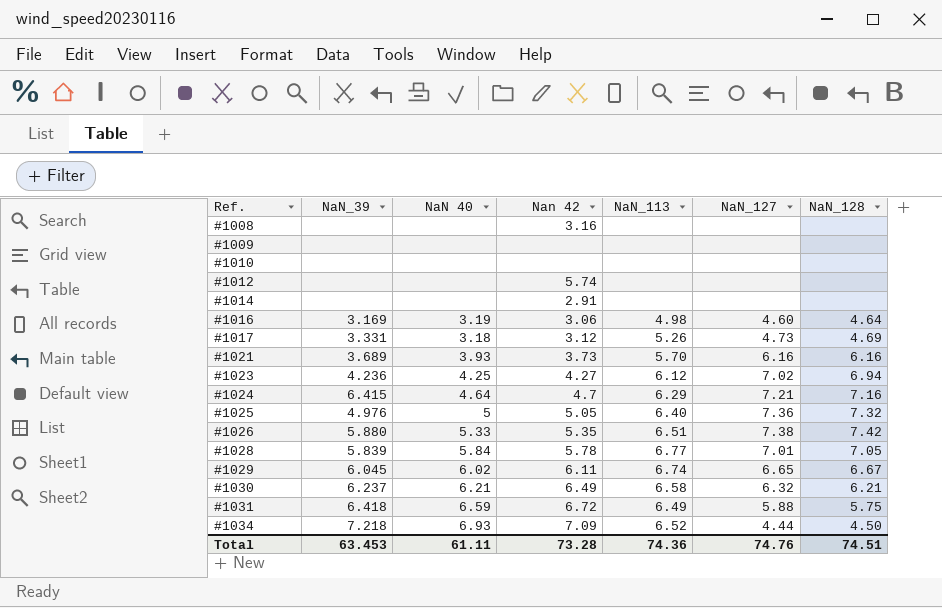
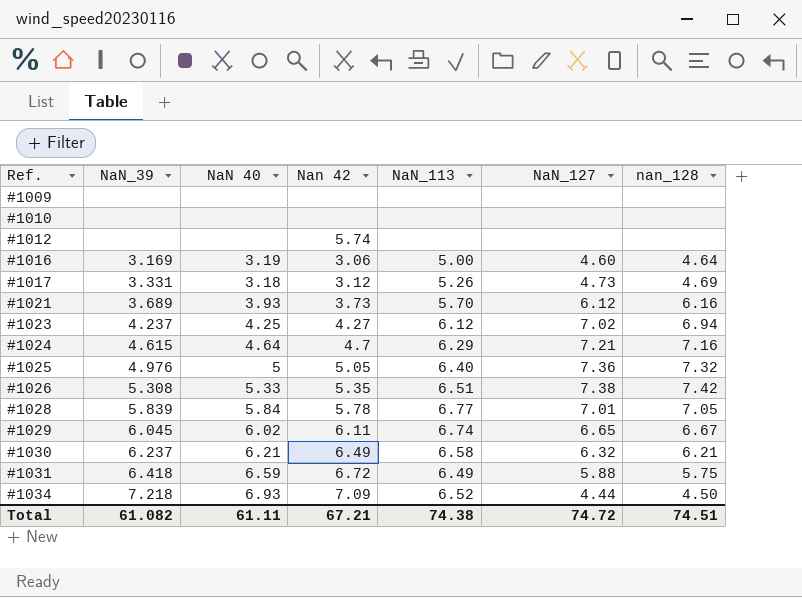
column name: NaN_128 -> nan_128
row #1008: none | none | 3.16 | none | none | none -> none
row #1014: none | none | 2.91 | none | none | none -> none
#1016 | NaN_113: 4.98 -> 5.00
#1021 | NaN_127: 6.16 -> 6.12
#1023 | NaN_39: 4.236 -> 4.237
#1024 | NaN_39: 6.415 -> 4.615
#1026 | NaN_39: 5.880 -> 5.308
Total | NaN_39: 63.453 -> 61.082
Total | Nan 42: 73.28 -> 67.21
Total | NaN_113: 74.36 -> 74.38
Total | NaN_127: 74.76 -> 74.72

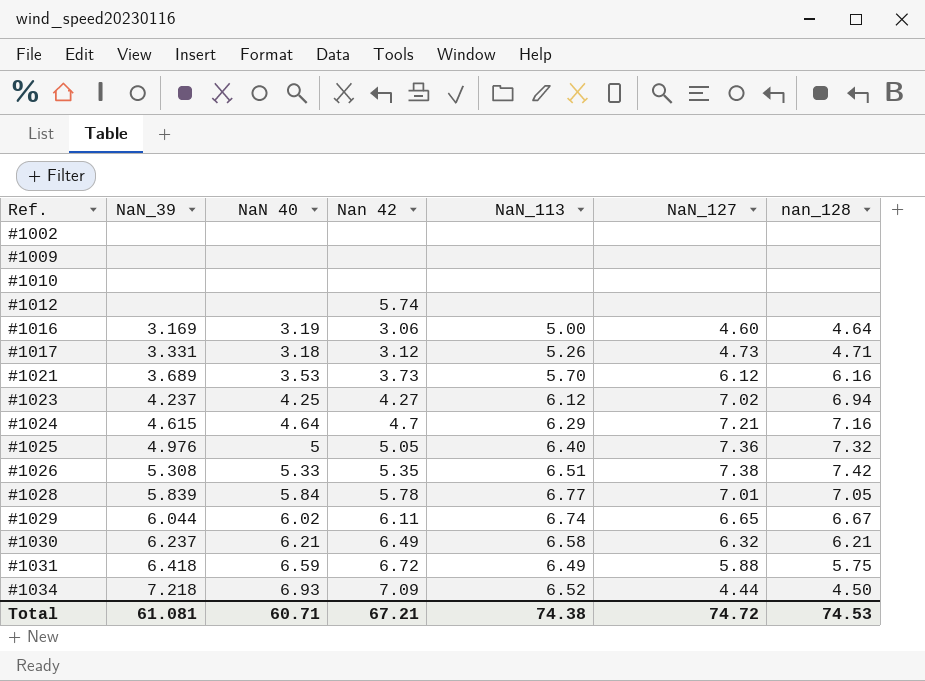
row #1002: none -> none | none | none | none | none | none
#1017 | nan_128: 4.69 -> 4.71
#1021 | NaN 40: 3.93 -> 3.53
#1029 | NaN_39: 6.045 -> 6.044
Total | NaN_39: 61.082 -> 61.081
Total | NaN 40: 61.11 -> 60.71
Total | nan_128: 74.51 -> 74.53

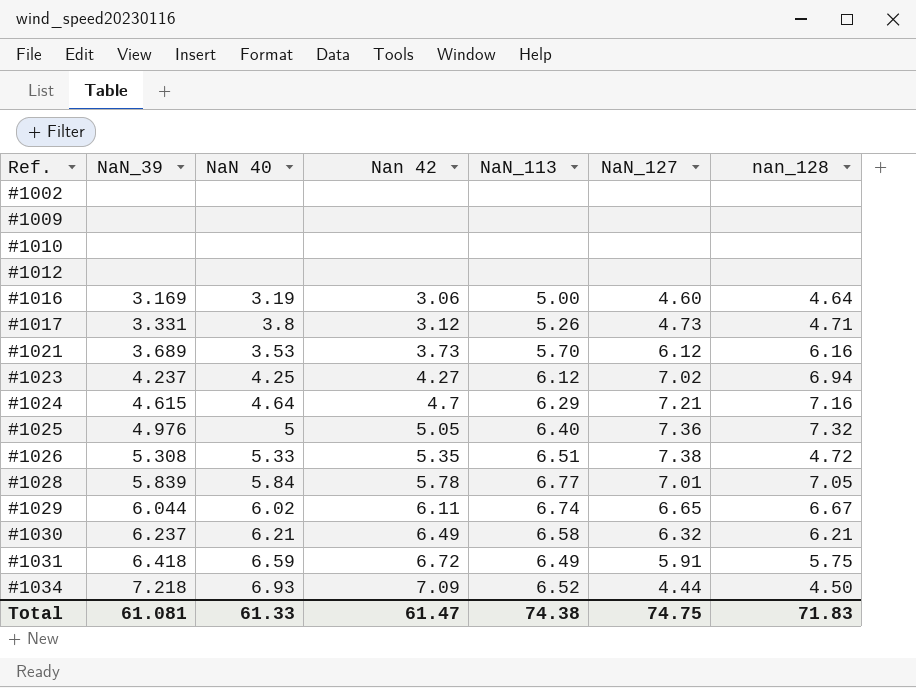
#1012 | Nan 42: 5.74 -> none
#1017 | NaN 40: 3.18 -> 3.8
#1026 | nan_128: 7.42 -> 4.72
#1031 | NaN_127: 5.88 -> 5.91
Total | NaN 40: 60.71 -> 61.33
Total | Nan 42: 67.21 -> 61.47
Total | NaN_127: 74.72 -> 74.75
Total | nan_128: 74.53 -> 71.83

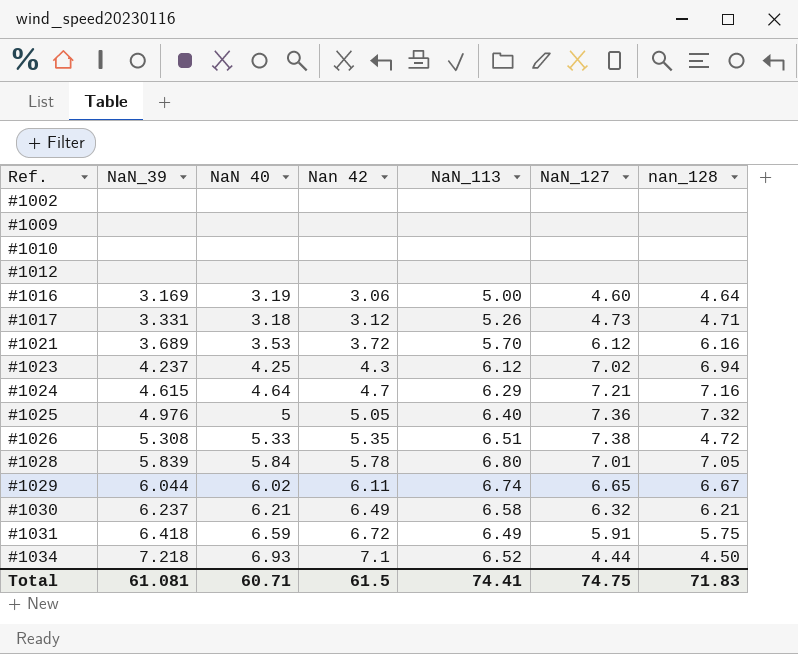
#1017 | NaN 40: 3.8 -> 3.18
#1021 | Nan 42: 3.73 -> 3.72
#1023 | Nan 42: 4.27 -> 4.3
#1028 | NaN_113: 6.77 -> 6.80
#1034 | Nan 42: 7.09 -> 7.1
Total | NaN 40: 61.33 -> 60.71
Total | Nan 42: 61.47 -> 61.5
Total | NaN_113: 74.38 -> 74.41

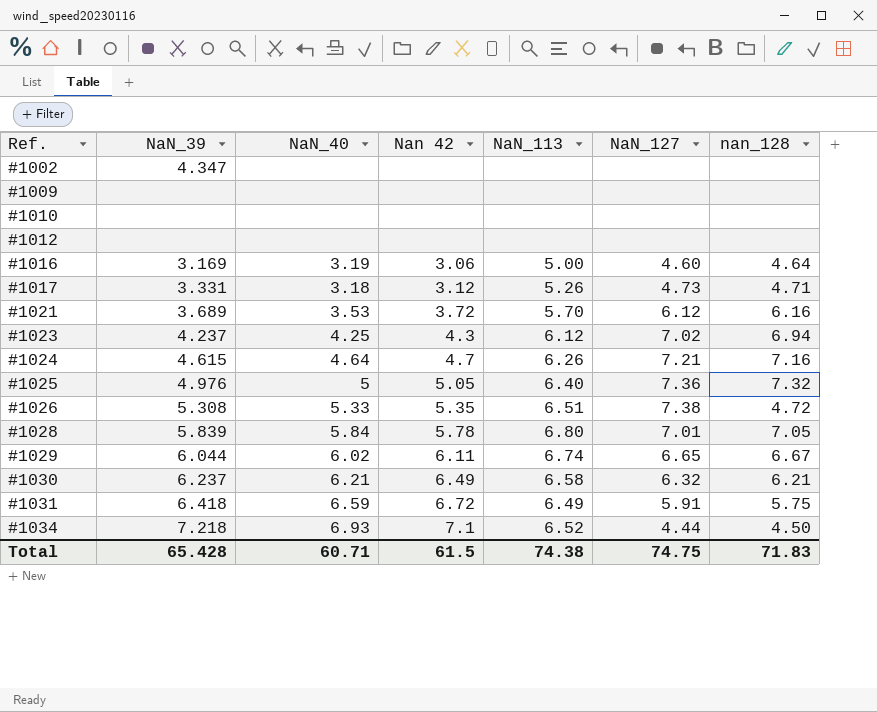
column name: NaN 40 -> NaN_40
#1002 | NaN_39: none -> 4.347
#1024 | NaN_113: 6.29 -> 6.26
Total | NaN_39: 61.081 -> 65.428
Total | NaN_113: 74.41 -> 74.38

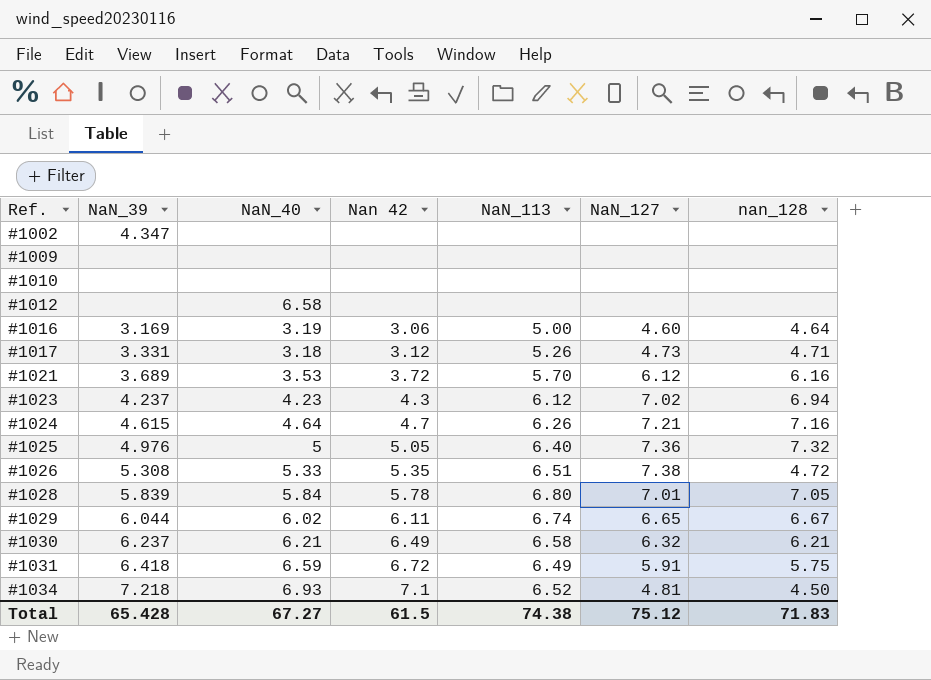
#1012 | NaN_40: none -> 6.58
#1023 | NaN_40: 4.25 -> 4.23
#1034 | NaN_127: 4.44 -> 4.81
Total | NaN_40: 60.71 -> 67.27
Total | NaN_127: 74.75 -> 75.12

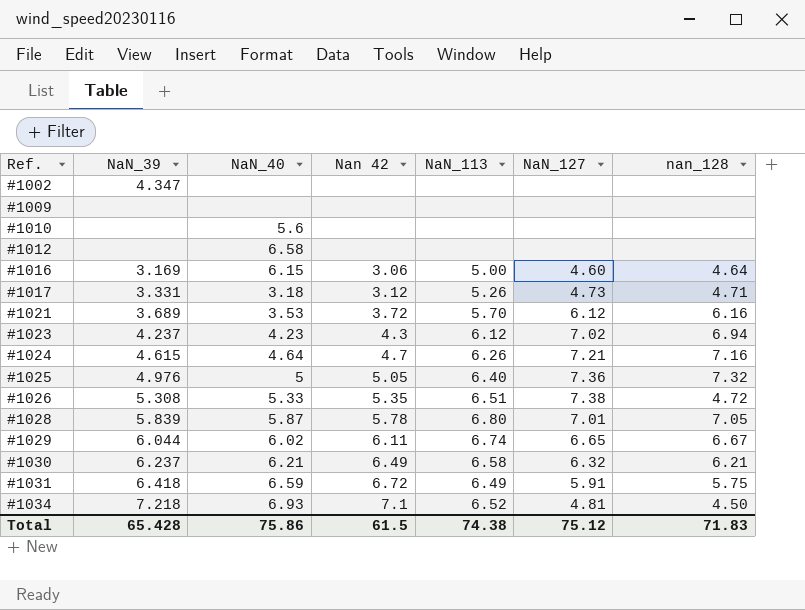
#1010 | NaN_40: none -> 5.6
#1016 | NaN_40: 3.19 -> 6.15
#1028 | NaN_40: 5.84 -> 5.87
Total | NaN_40: 67.27 -> 75.86

